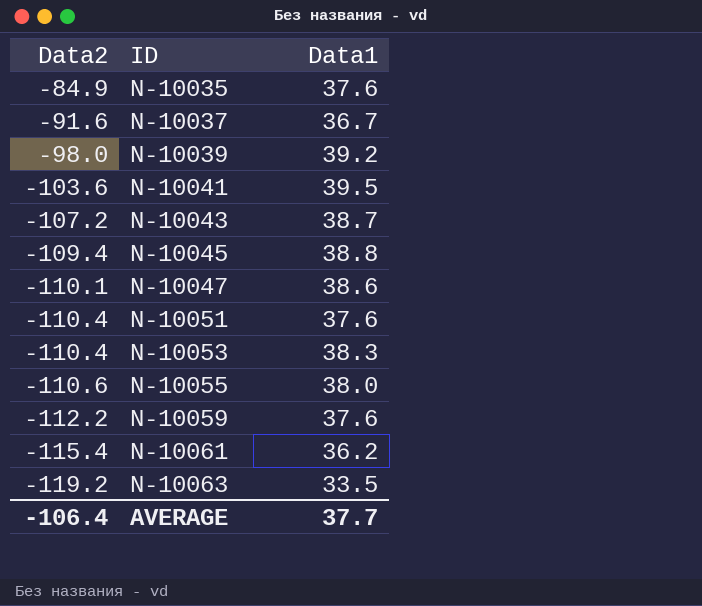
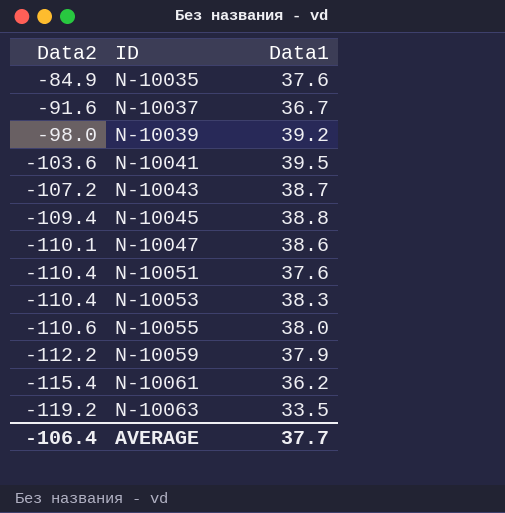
N-10059 | Data1: 37.6 -> 37.9

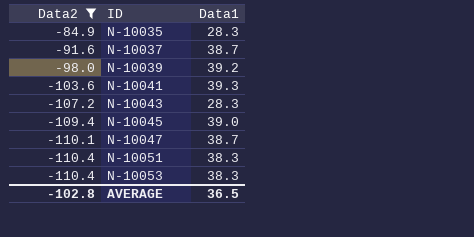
filter: none -> Data2 >= -110.4
N-10035 | Data1: 37.6 -> 28.3
N-10037 | Data1: 36.7 -> 38.7
N-10041 | Data1: 39.5 -> 39.3
N-10043 | Data1: 38.7 -> 28.3
N-10045 | Data1: 38.8 -> 39.0
N-10047 | Data1: 38.6 -> 38.7
N-10051 | Data1: 37.6 -> 38.3
AVERAGE | Data2: -106.4 -> -102.8
AVERAGE | Data1: 37.7 -> 36.5

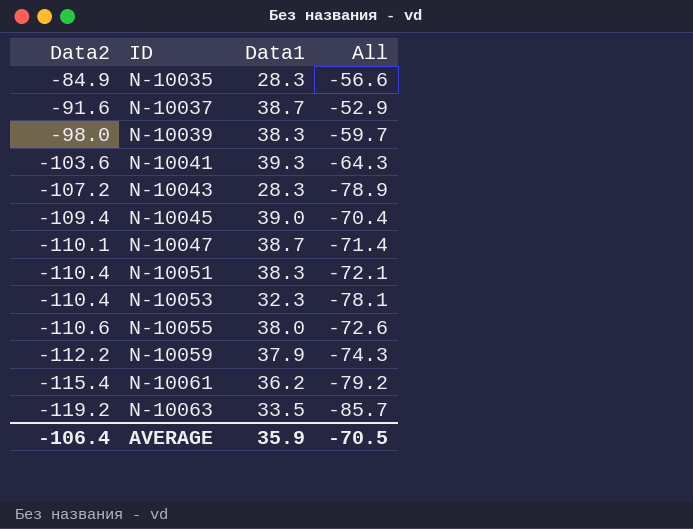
filter: Data2 >= -110.4 -> none
column All | formula: none -> [Data2] + [Data1]
N-10039 | Data1: 39.2 -> 38.3
N-10053 | Data1: 38.3 -> 32.3
AVERAGE | Data2: -102.8 -> -106.4
AVERAGE | Data1: 36.5 -> 35.9

